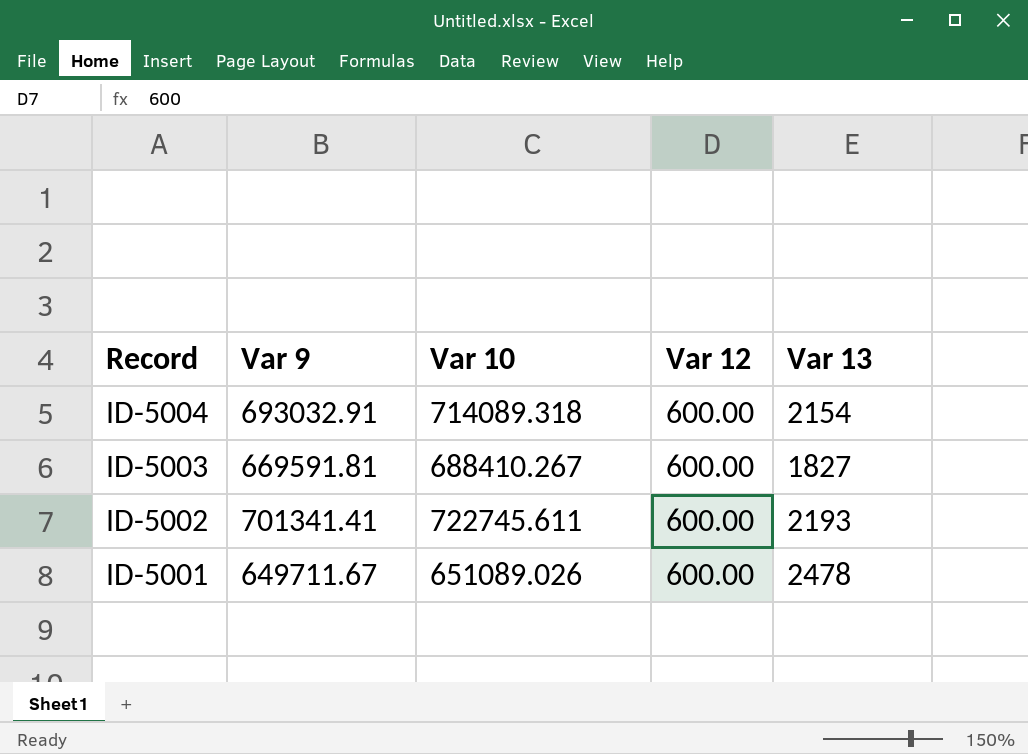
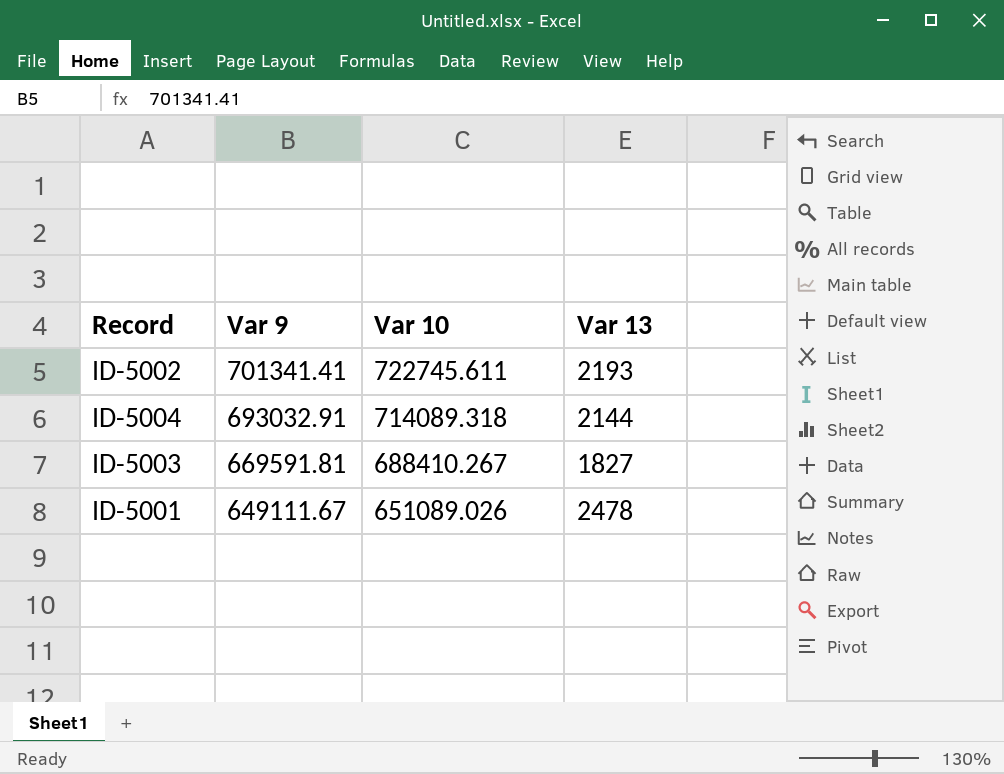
row order: Record descending -> Var 9 descending
column Var 12 | position: 4 -> none
ID-5004 | Var 13: 2154 -> 2144
ID-5001 | Var 9: 649711.67 -> 649111.67

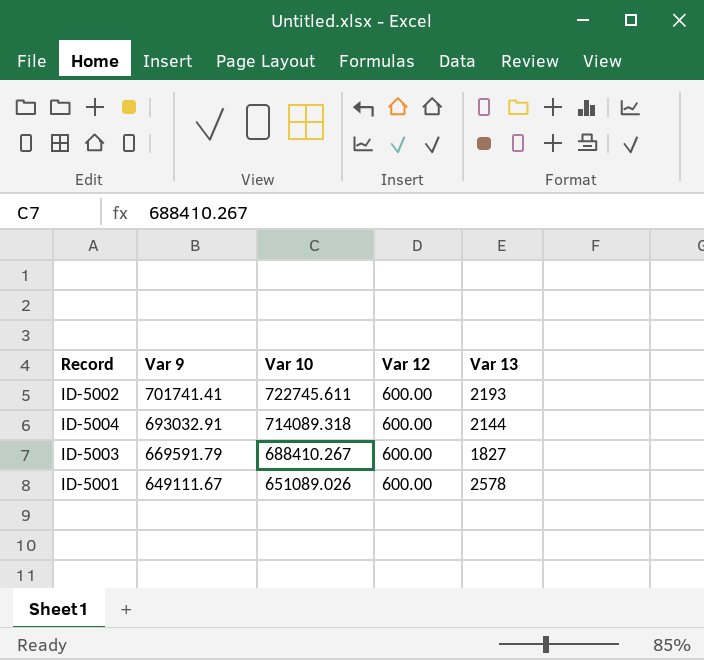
column Var 12 | position: none -> 4
ID-5002 | Var 9: 701341.41 -> 701741.41
ID-5003 | Var 9: 669591.81 -> 669591.79
ID-5001 | Var 13: 2478 -> 2578

